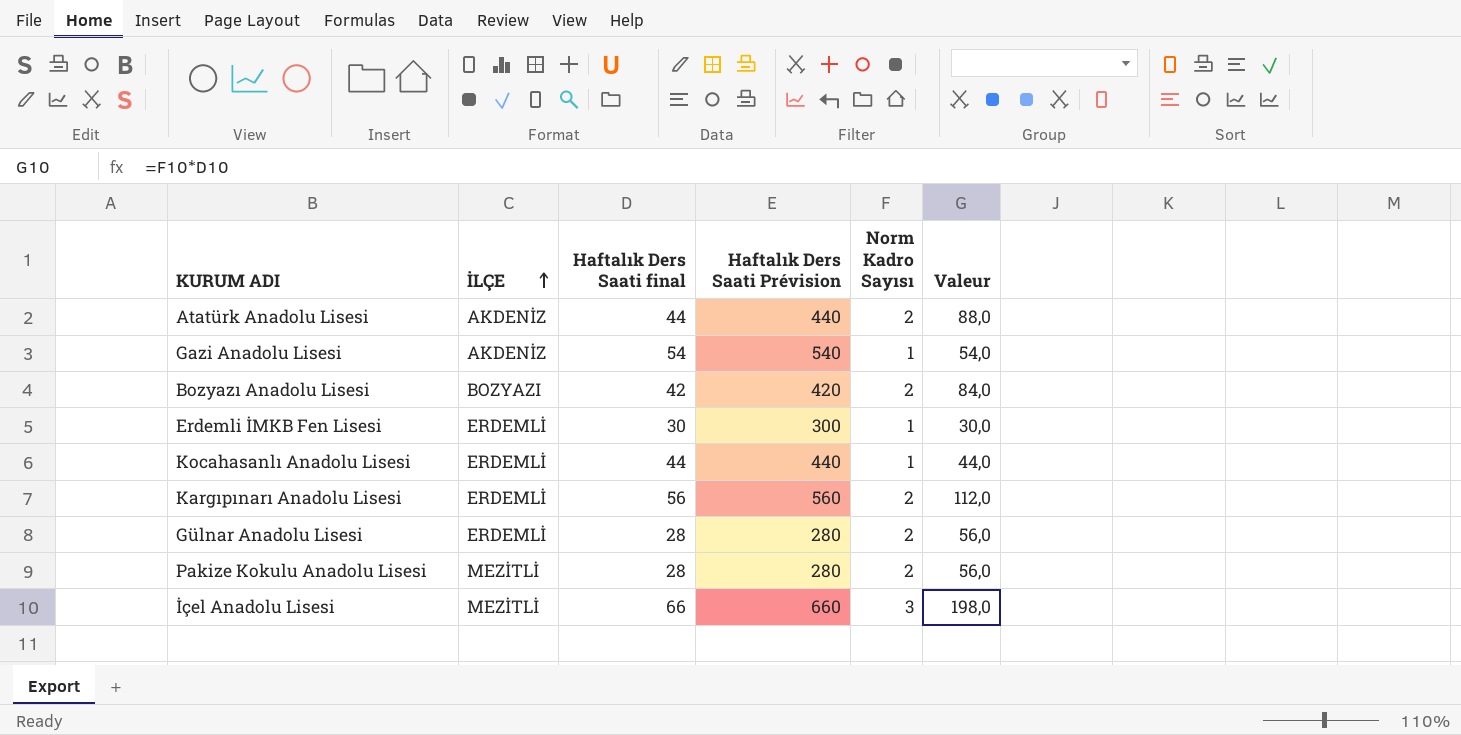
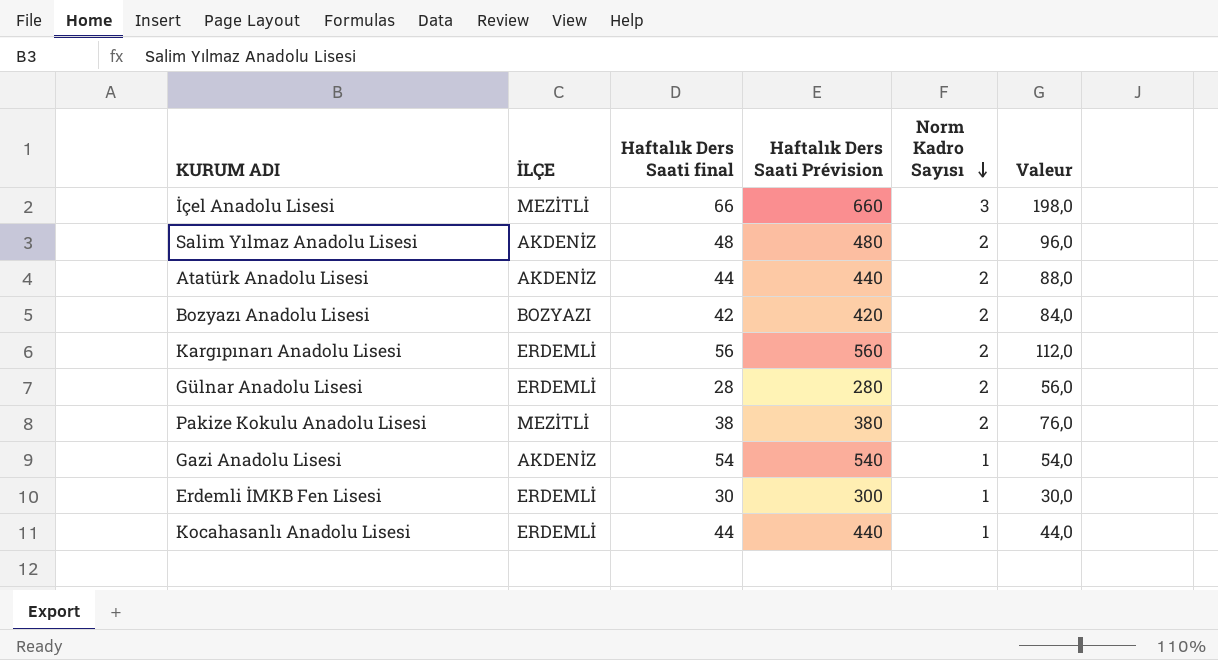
row order: İLÇE ascending -> Norm Kadro Sayısı descending
row Salim Yılmaz Anadolu Lisesi: none -> AKDENİZ | 48 | 480 | 2 | 96,0
Pakize Kokulu Anadolu Lisesi | Haftalık Ders Saati final: 28 -> 38
Pakize Kokulu Anadolu Lisesi | Haftalık Ders Saati Prévision: 280 -> 380
Pakize Kokulu Anadolu Lisesi | Valeur: 56,0 -> 76,0

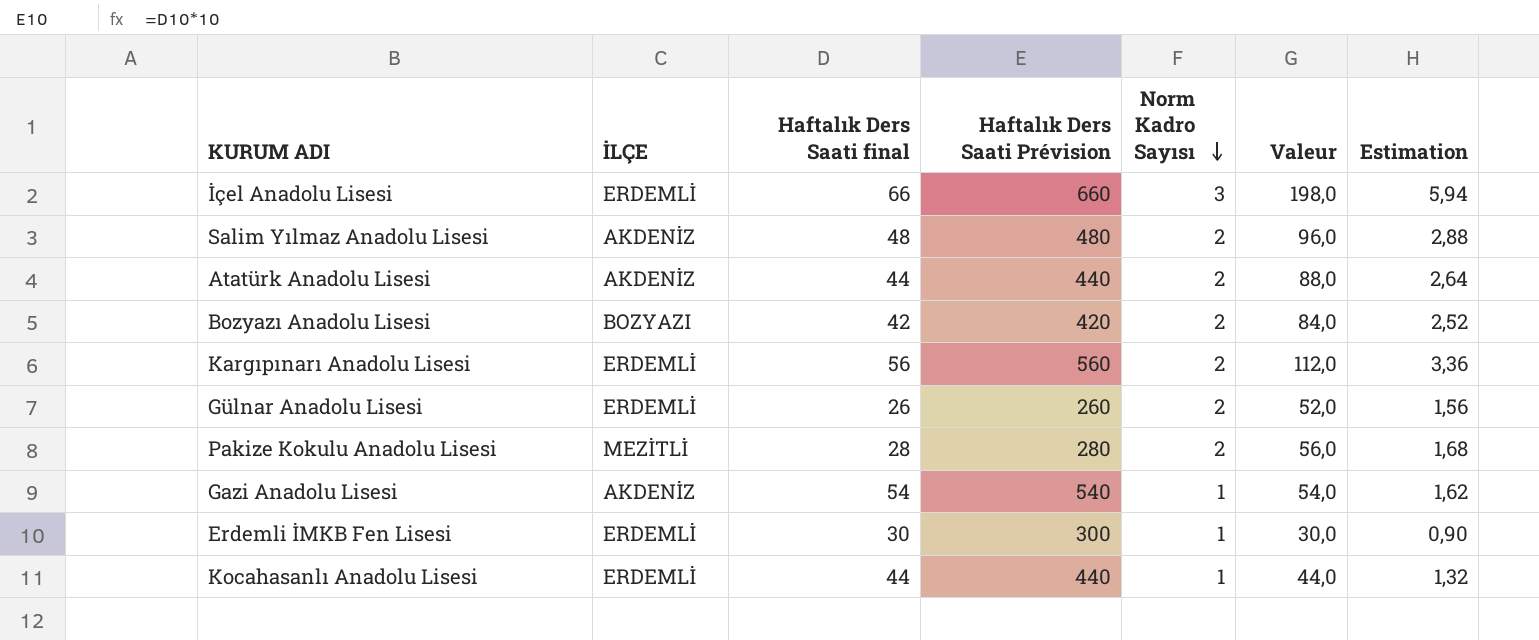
column Estimation | formula: none -> [Valeur] * 0,03
İçel Anadolu Lisesi | İLÇE: MEZİTLİ -> ERDEMLİ
Gülnar Anadolu Lisesi | Haftalık Ders Saati final: 28 -> 26
Gülnar Anadolu Lisesi | Haftalık Ders Saati Prévision: 280 -> 260
Gülnar Anadolu Lisesi | Valeur: 56,0 -> 52,0
Pakize Kokulu Anadolu Lisesi | Haftalık Ders Saati final: 38 -> 28
Pakize Kokulu Anadolu Lisesi | Haftalık Ders Saati Prévision: 380 -> 280
Pakize Kokulu Anadolu Lisesi | Valeur: 76,0 -> 56,0

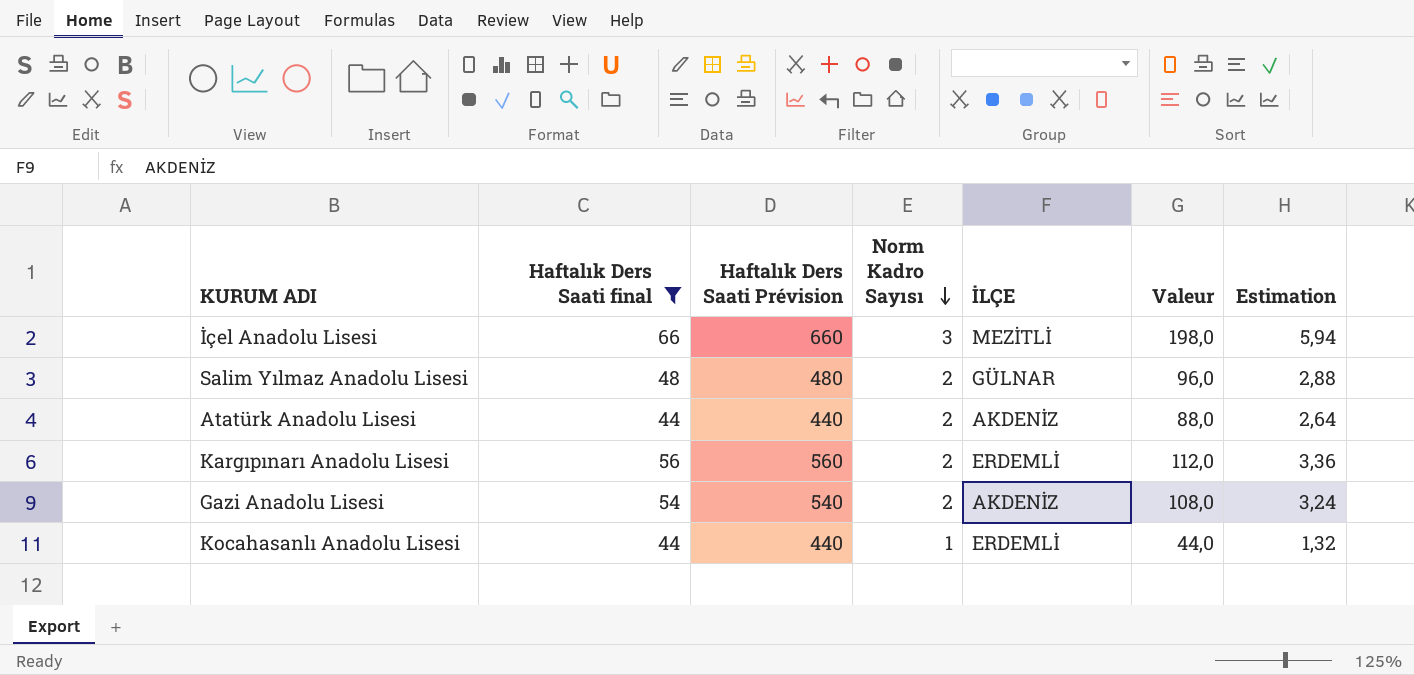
filter: none -> Haftalık Ders Saati final >= 44
column İLÇE | position: 2 -> 5
İçel Anadolu Lisesi | İLÇE: ERDEMLİ -> MEZİTLİ
Salim Yılmaz Anadolu Lisesi | İLÇE: AKDENİZ -> GÜLNAR
Gazi Anadolu Lisesi | Norm Kadro Sayısı: 1 -> 2
Gazi Anadolu Lisesi | Valeur: 54,0 -> 108,0
Gazi Anadolu Lisesi | Estimation: 1,62 -> 3,24

